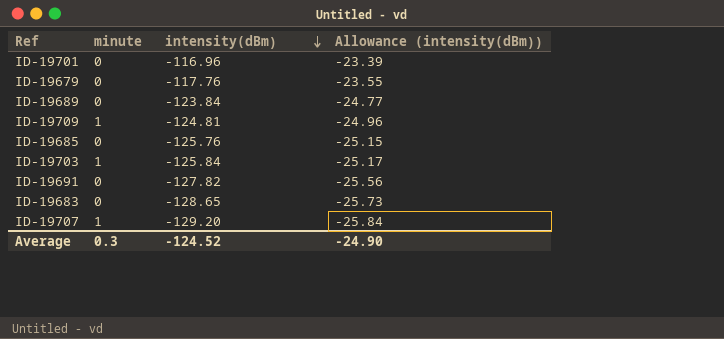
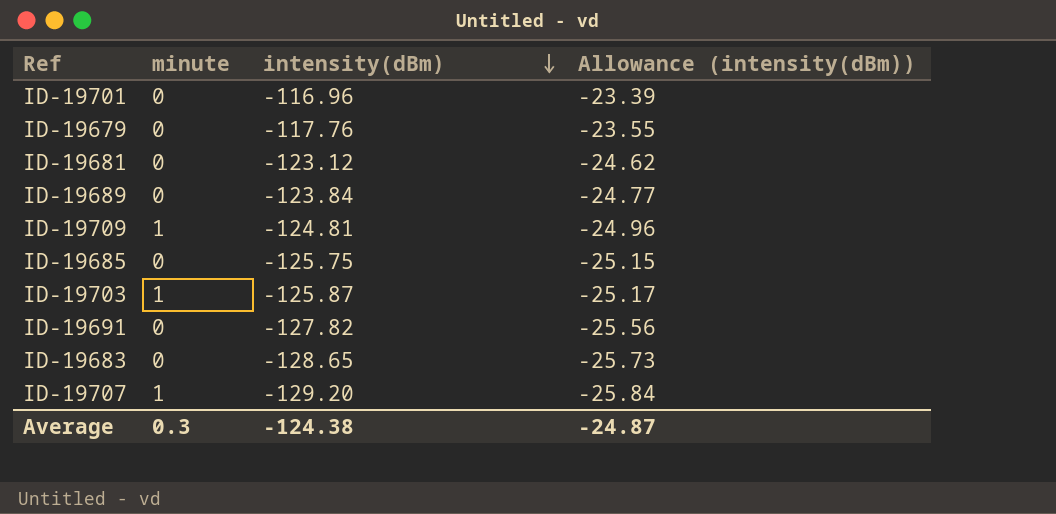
row ID-19681: none -> 0 | -123.12 | -24.62
ID-19685 | intensity(dBm): -125.76 -> -125.75
ID-19703 | intensity(dBm): -125.84 -> -125.87
Average | intensity(dBm): -124.52 -> -124.38
Average | Allowance (intensity(dBm)): -24.90 -> -24.87

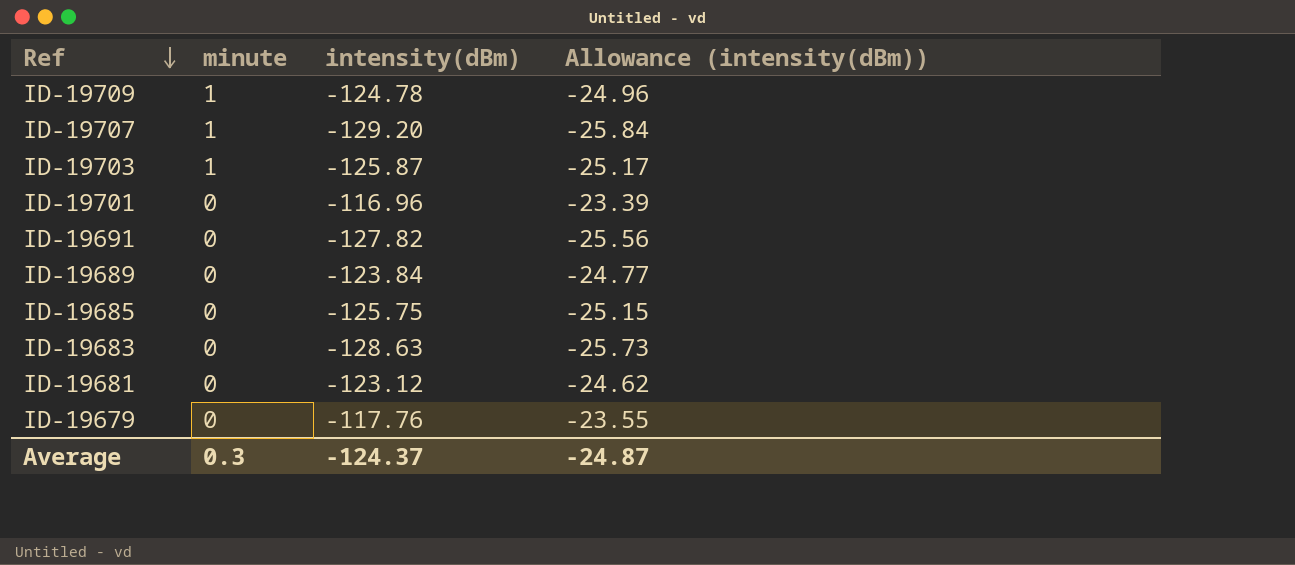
row order: intensity(dBm) descending -> Ref descending
ID-19709 | intensity(dBm): -124.81 -> -124.78
ID-19683 | intensity(dBm): -128.65 -> -128.63
Average | intensity(dBm): -124.38 -> -124.37

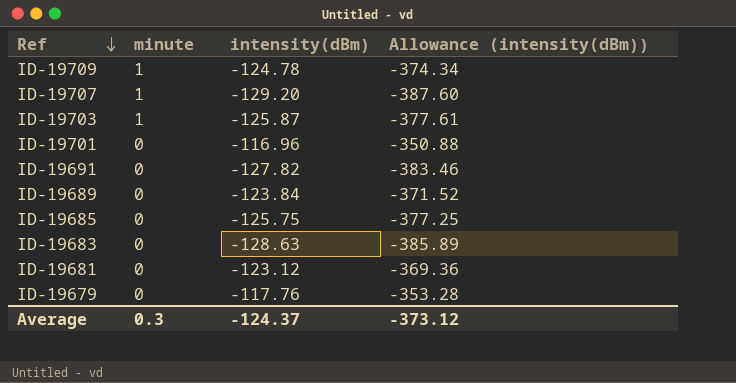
column Allowance (intensity(dBm)) | formula: [intensity(dBm)] * 0.2 -> [intensity(dBm)] * 3
Average | Allowance (intensity(dBm)): -24.87 -> -373.12

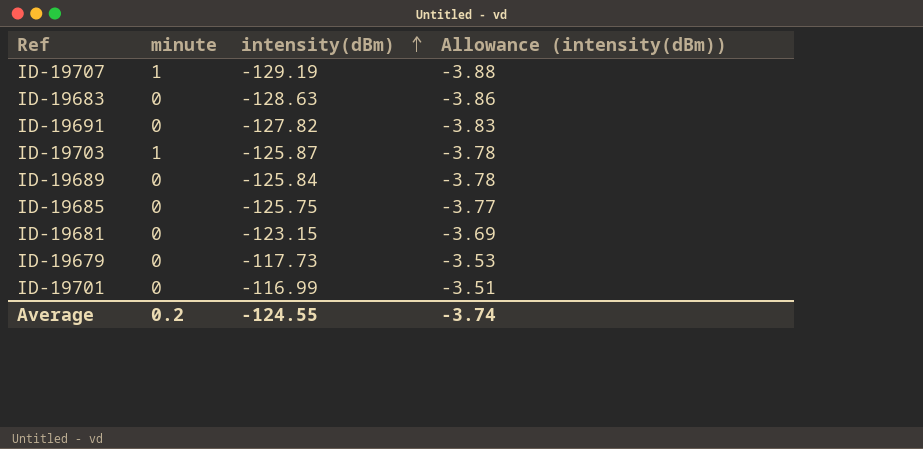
row order: Ref descending -> intensity(dBm) ascending
column Allowance (intensity(dBm)) | formula: [intensity(dBm)] * 3 -> [intensity(dBm)] * 0.03
row ID-19709: 1 | -124.78 | -374.34 -> none
ID-19707 | intensity(dBm): -129.20 -> -129.19
ID-19689 | intensity(dBm): -123.84 -> -125.84
ID-19681 | intensity(dBm): -123.12 -> -123.15
ID-19679 | intensity(dBm): -117.76 -> -117.73
ID-19701 | intensity(dBm): -116.96 -> -116.99
Average | minute: 0.3 -> 0.2
Average | intensity(dBm): -124.37 -> -124.55
Average | Allowance (intensity(dBm)): -373.12 -> -3.74

